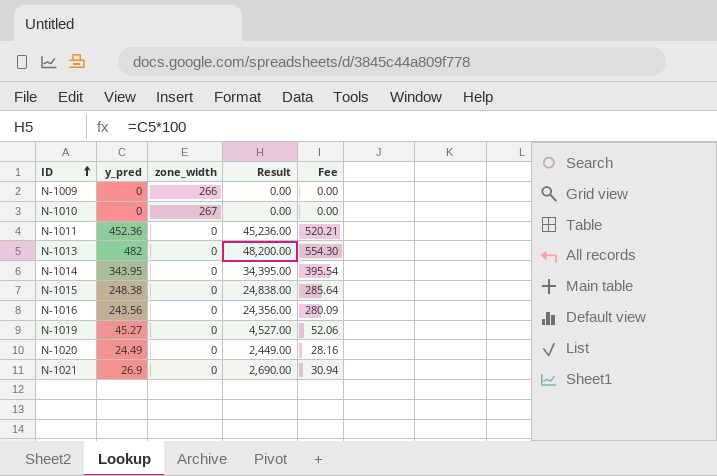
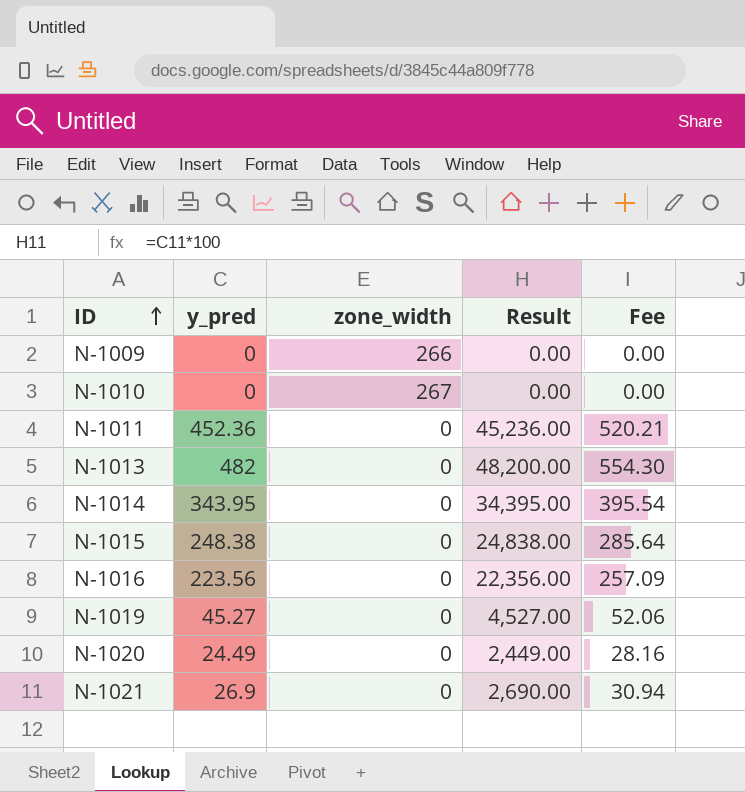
N-1016 | y_pred: 243.56 -> 223.56
N-1016 | Result: 24,356.00 -> 22,356.00
N-1016 | Fee: 280.09 -> 257.09

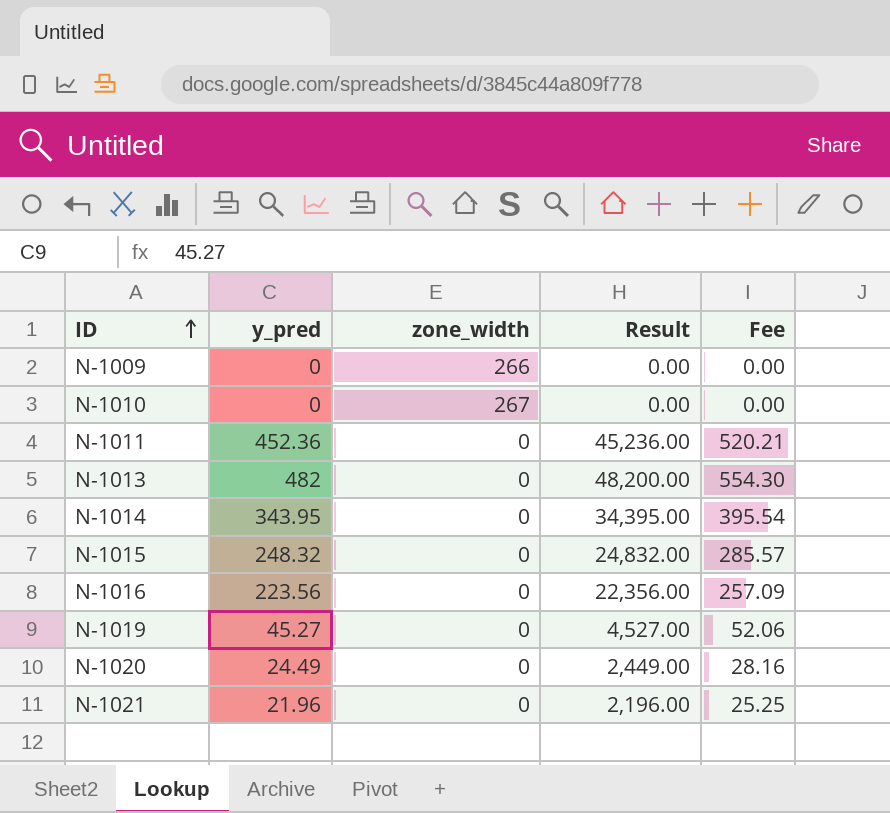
N-1015 | y_pred: 248.38 -> 248.32
N-1015 | Result: 24,838.00 -> 24,832.00
N-1015 | Fee: 285.64 -> 285.57
N-1021 | y_pred: 26.9 -> 21.96
N-1021 | Result: 2,690.00 -> 2,196.00
N-1021 | Fee: 30.94 -> 25.25

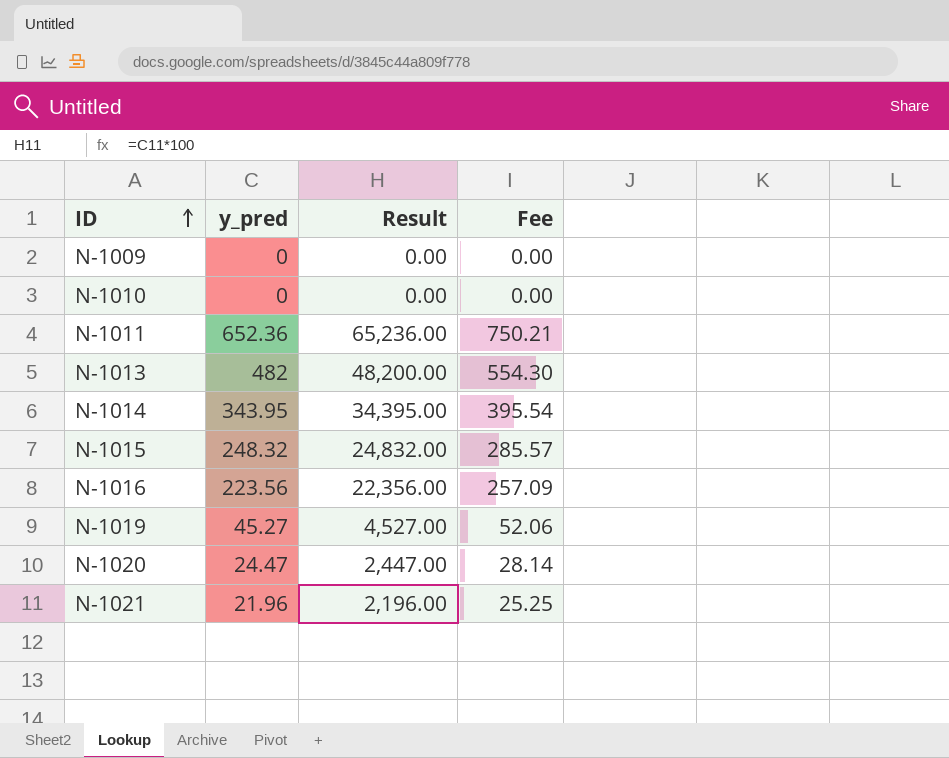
column zone_width | position: 3 -> none
N-1011 | y_pred: 452.36 -> 652.36
N-1011 | Result: 45,236.00 -> 65,236.00
N-1011 | Fee: 520.21 -> 750.21
N-1020 | y_pred: 24.49 -> 24.47
N-1020 | Result: 2,449.00 -> 2,447.00
N-1020 | Fee: 28.16 -> 28.14

